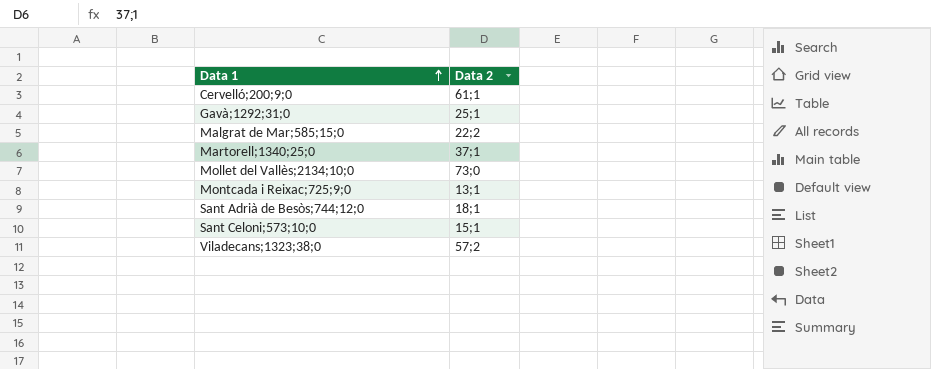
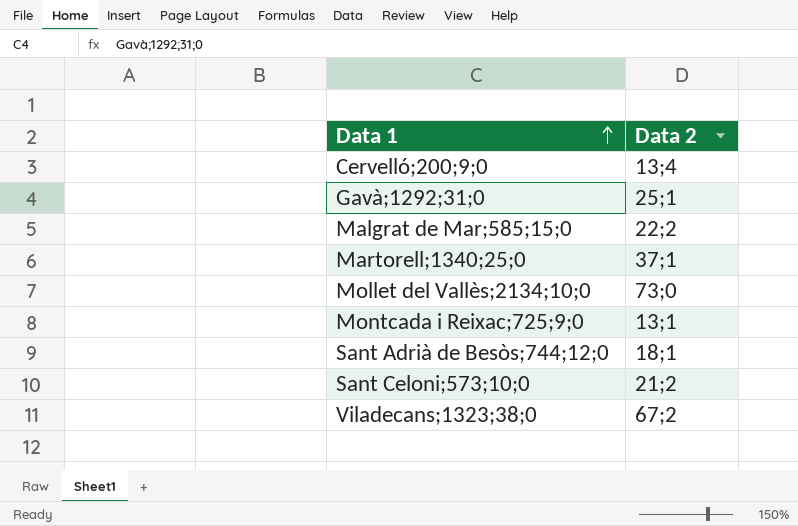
Cervelló;200;9;0 | Data 2: 61;1 -> 13;4
Sant Celoni;573;10;0 | Data 2: 15;1 -> 21;2
Viladecans;1323;38;0 | Data 2: 57;2 -> 67;2

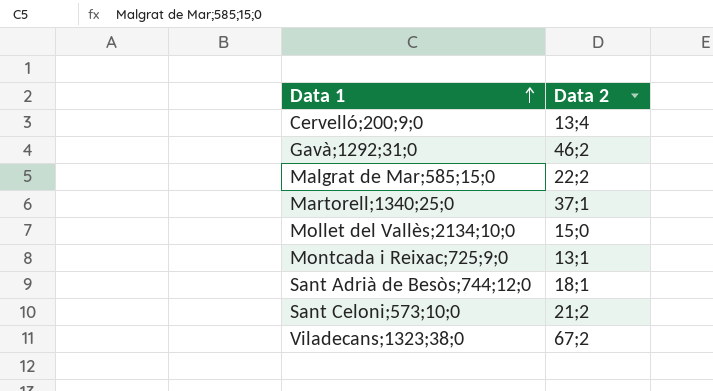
Gavà;1292;31;0 | Data 2: 25;1 -> 46;2
Mollet del Vallès;2134;10;0 | Data 2: 73;0 -> 15;0

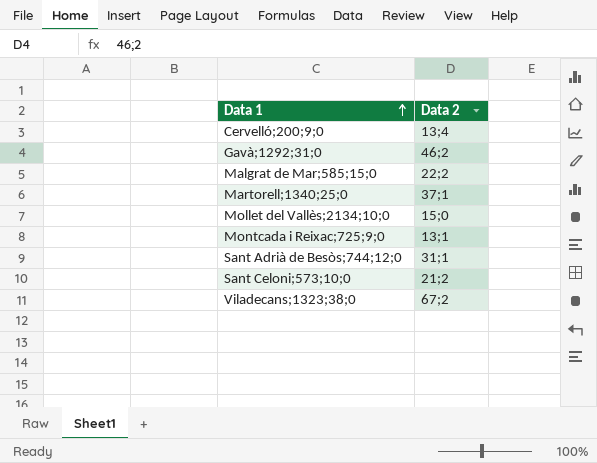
Sant Adrià de Besòs;744;12;0 | Data 2: 18;1 -> 31;1

